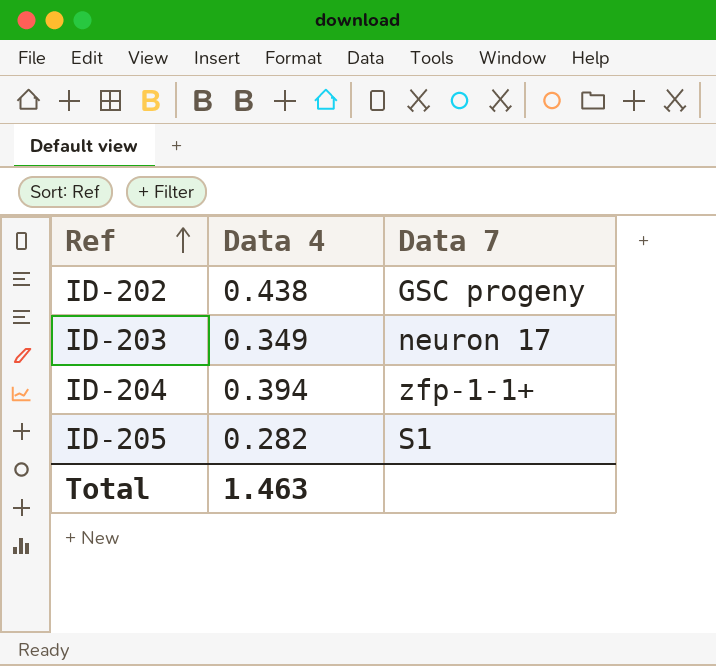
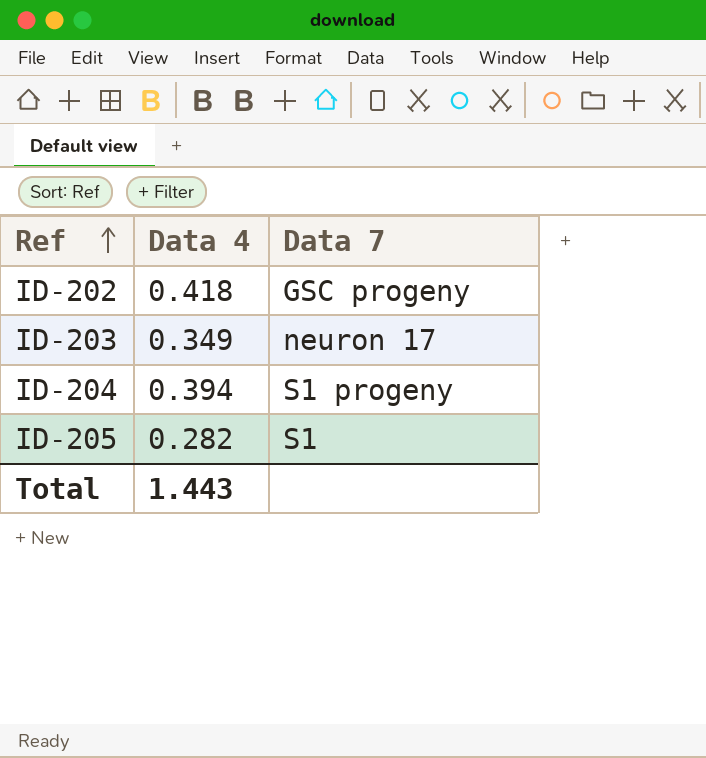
ID-202 | Data 4: 0.438 -> 0.418
ID-204 | Data 7: zfp-1-1+ -> S1 progeny
Total | Data 4: 1.463 -> 1.443

